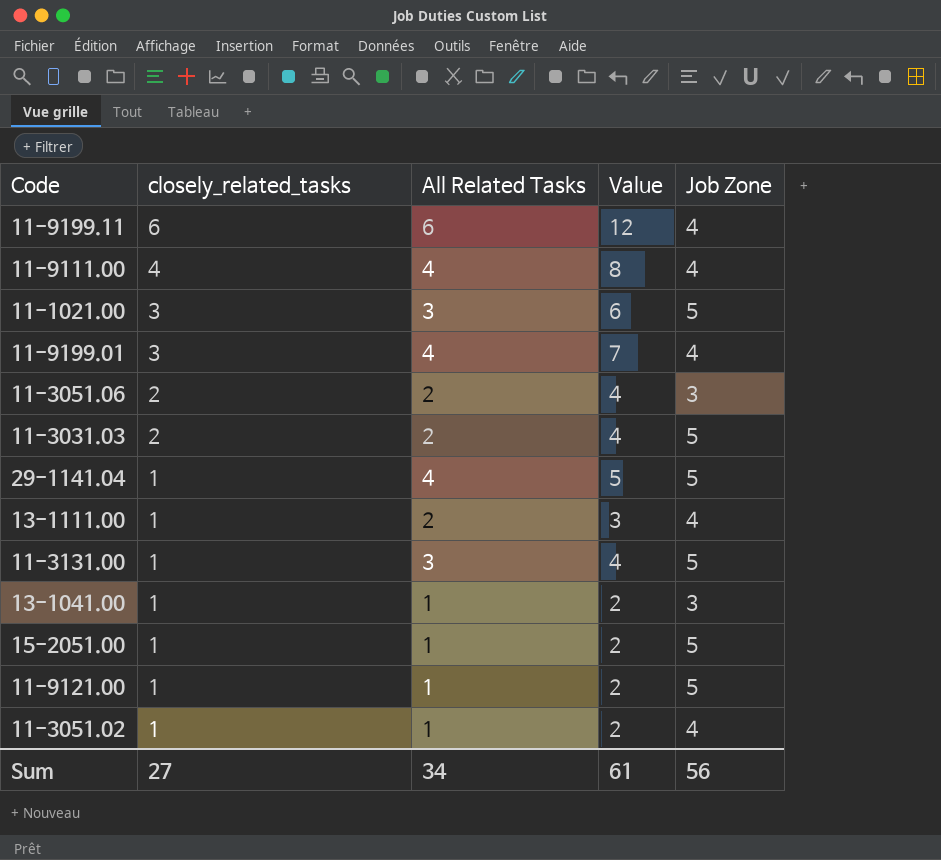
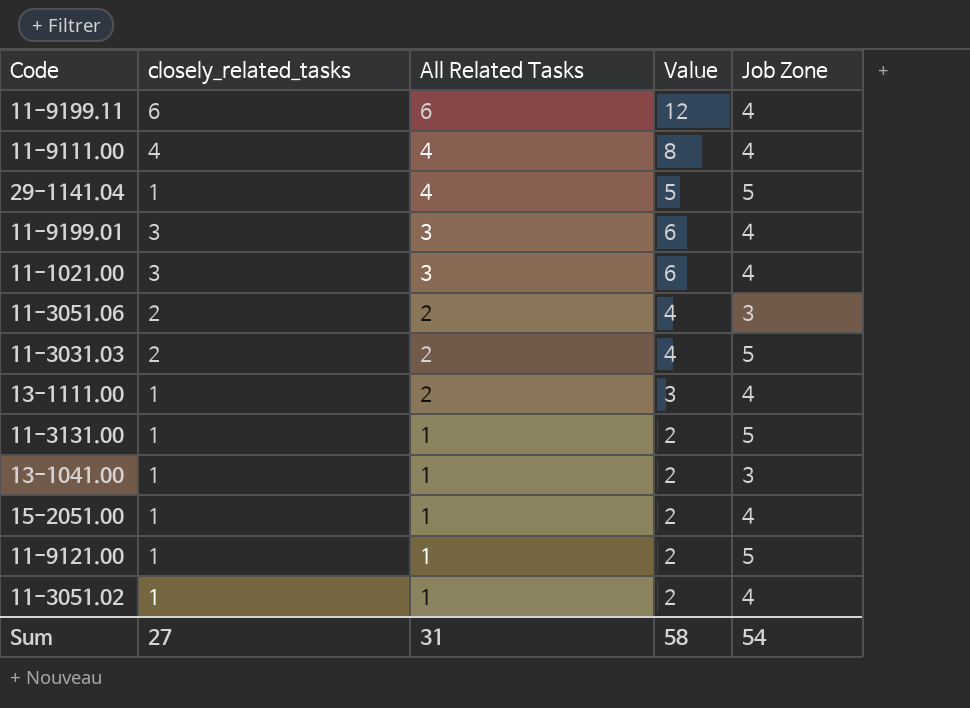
row order: closely_related_tasks descending -> All Related Tasks descending
11-9199.01 | All Related Tasks: 4 -> 3
11-9199.01 | Value: 7 -> 6
11-1021.00 | Job Zone: 5 -> 4
11-3131.00 | All Related Tasks: 3 -> 1
11-3131.00 | Value: 4 -> 2
15-2051.00 | Job Zone: 5 -> 4
Sum | All Related Tasks: 34 -> 31
Sum | Value: 61 -> 58
Sum | Job Zone: 56 -> 54

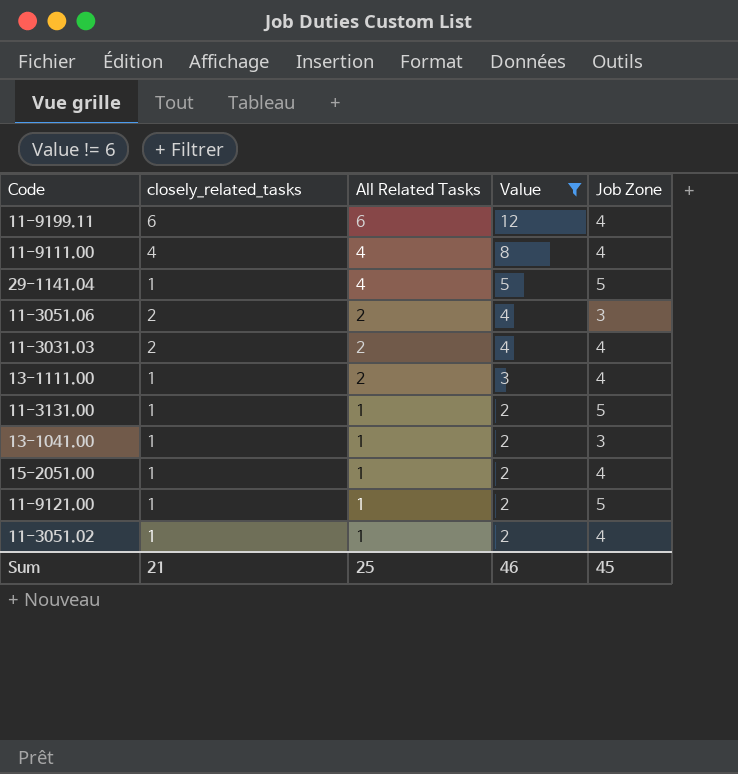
filter: none -> Value != 6
11-3031.03 | Job Zone: 5 -> 4
Sum | closely_related_tasks: 27 -> 21
Sum | All Related Tasks: 31 -> 25
Sum | Value: 58 -> 46
Sum | Job Zone: 54 -> 45

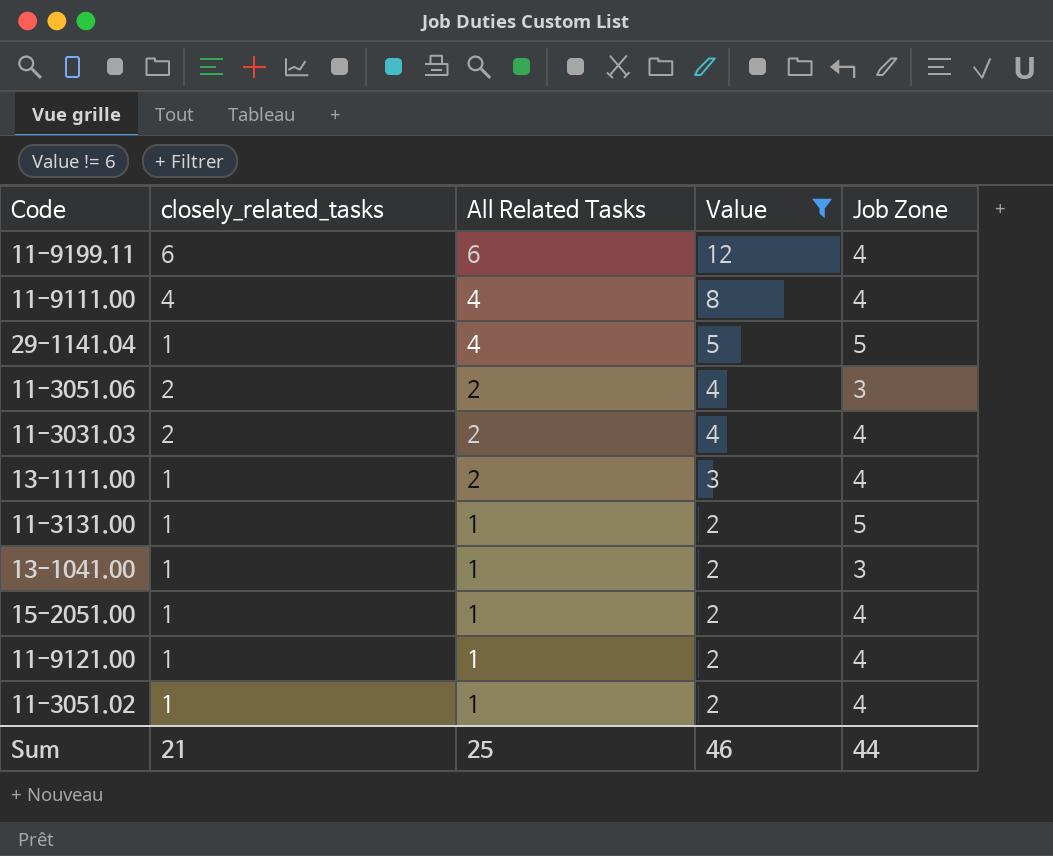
11-9121.00 | Job Zone: 5 -> 4
Sum | Job Zone: 45 -> 44

